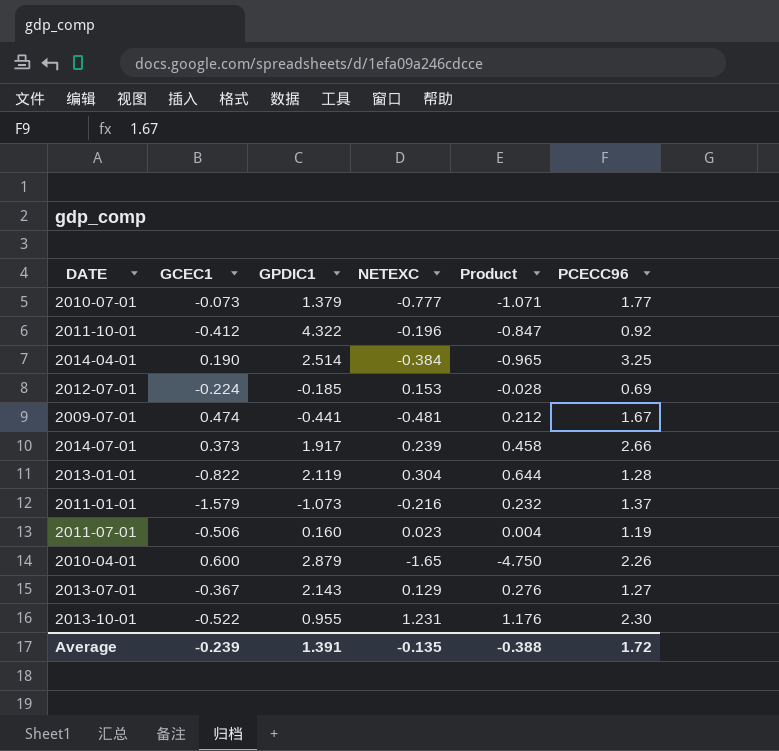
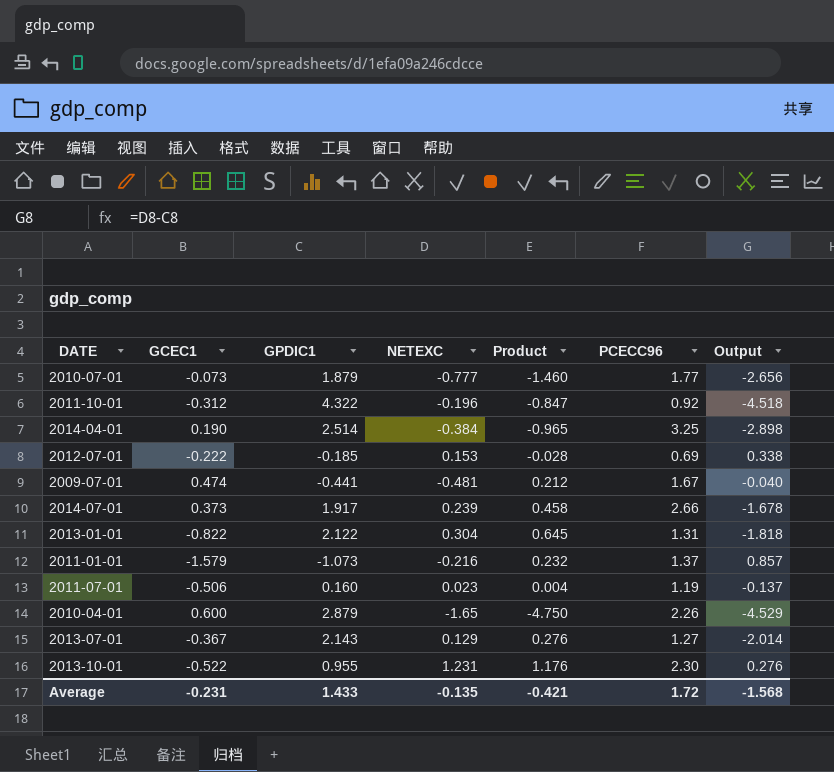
column Output | formula: none -> [NETEXC] - [GPDIC1]
2010-07-01 | GPDIC1: 1.379 -> 1.879
2010-07-01 | Product: -1.071 -> -1.460
2011-10-01 | GCEC1: -0.412 -> -0.312
2012-07-01 | GCEC1: -0.224 -> -0.222
2013-01-01 | GPDIC1: 2.119 -> 2.122
2013-01-01 | Product: 0.644 -> 0.645
2013-01-01 | PCECC96: 1.28 -> 1.31
Average | GCEC1: -0.239 -> -0.231
Average | GPDIC1: 1.391 -> 1.433
Average | Product: -0.388 -> -0.421

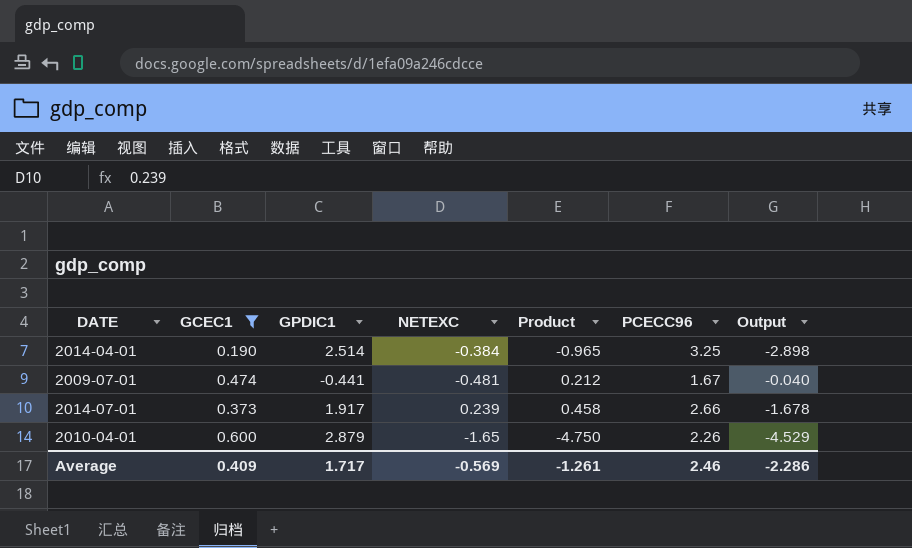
filter: none -> GCEC1 >= 0.190
Average | GCEC1: -0.231 -> 0.409
Average | GPDIC1: 1.433 -> 1.717
Average | NETEXC: -0.135 -> -0.569
Average | Product: -0.421 -> -1.261
Average | PCECC96: 1.72 -> 2.46
Average | Output: -1.568 -> -2.286

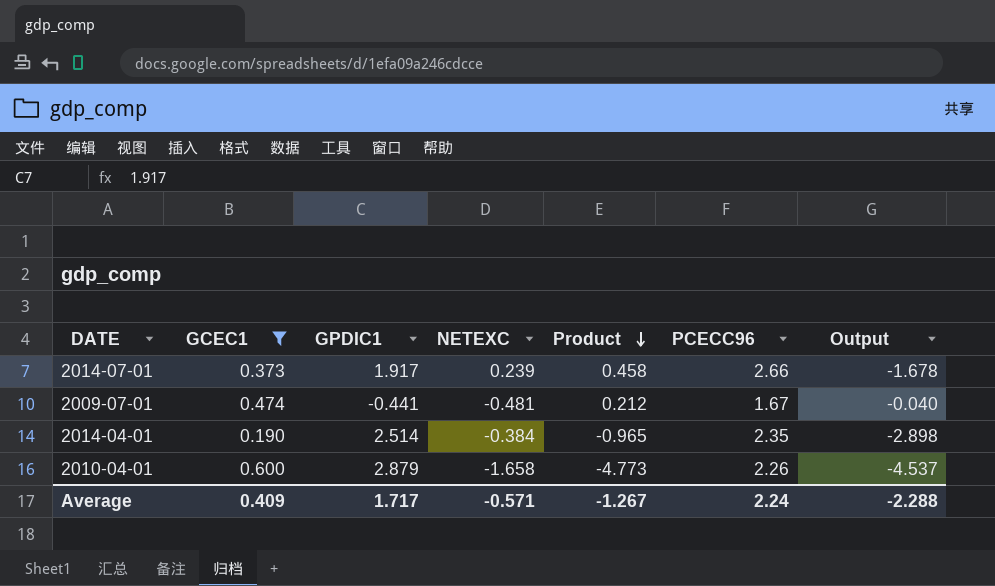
row order: none -> Product descending
2014-04-01 | PCECC96: 3.25 -> 2.35
2010-04-01 | NETEXC: -1.65 -> -1.658
2010-04-01 | Product: -4.750 -> -4.773
2010-04-01 | Output: -4.529 -> -4.537
Average | NETEXC: -0.569 -> -0.571
Average | Product: -1.261 -> -1.267
Average | PCECC96: 2.46 -> 2.24
Average | Output: -2.286 -> -2.288

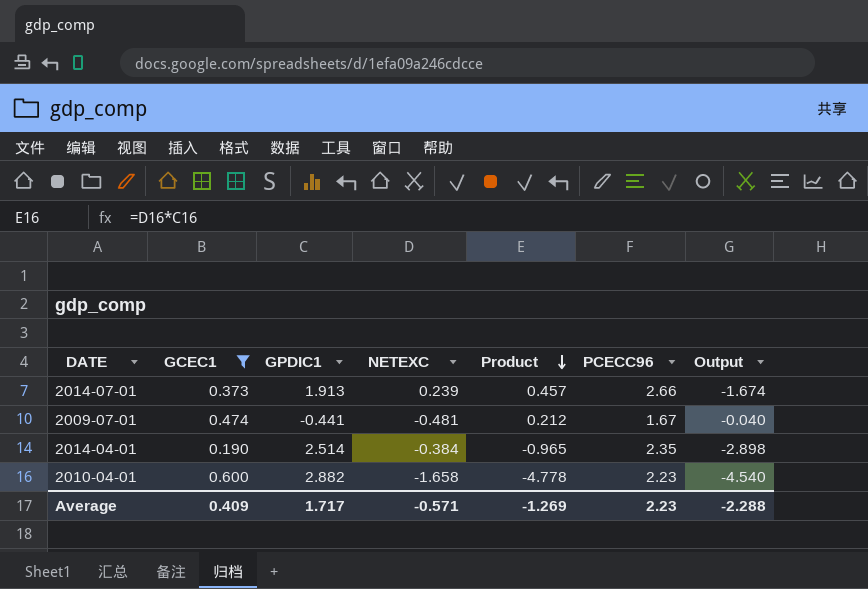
2014-07-01 | GPDIC1: 1.917 -> 1.913
2014-07-01 | Product: 0.458 -> 0.457
2014-07-01 | Output: -1.678 -> -1.674
2010-04-01 | GPDIC1: 2.879 -> 2.882
2010-04-01 | Product: -4.773 -> -4.778
2010-04-01 | PCECC96: 2.26 -> 2.23
2010-04-01 | Output: -4.537 -> -4.540
Average | Product: -1.267 -> -1.269
Average | PCECC96: 2.24 -> 2.23

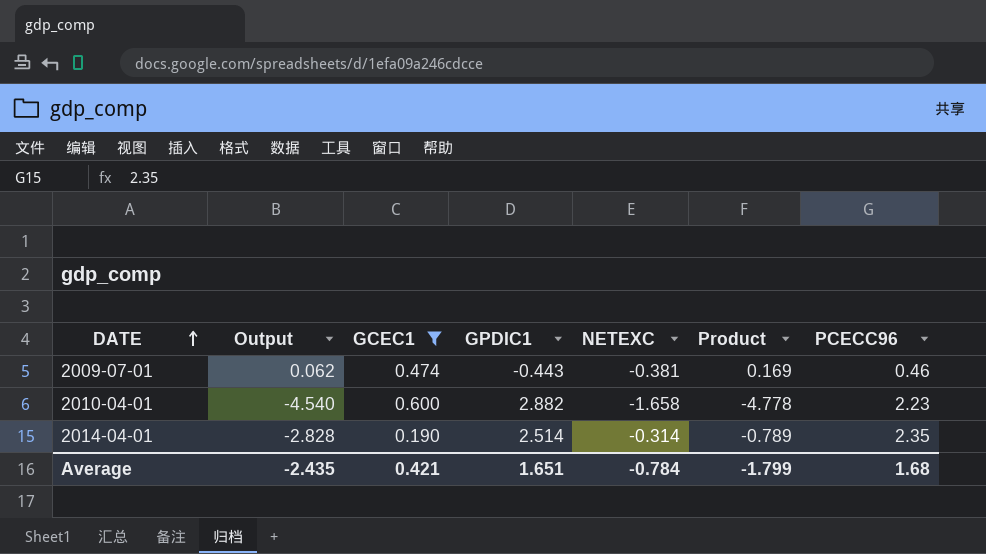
row order: Product descending -> DATE ascending
column Output | position: 7 -> 2
row 2014-07-01: 0.373 | 1.913 | 0.239 | 0.457 | 2.66 | -1.674 -> none
2009-07-01 | Output: -0.040 -> 0.062
2009-07-01 | GPDIC1: -0.441 -> -0.443
2009-07-01 | NETEXC: -0.481 -> -0.381
2009-07-01 | Product: 0.212 -> 0.169
2009-07-01 | PCECC96: 1.67 -> 0.46
2014-04-01 | Output: -2.898 -> -2.828
2014-04-01 | NETEXC: -0.384 -> -0.314
2014-04-01 | Product: -0.965 -> -0.789
Average | Output: -2.288 -> -2.435
Average | GCEC1: 0.409 -> 0.421
Average | GPDIC1: 1.717 -> 1.651
Average | NETEXC: -0.571 -> -0.784
Average | Product: -1.269 -> -1.799
Average | PCECC96: 2.23 -> 1.68

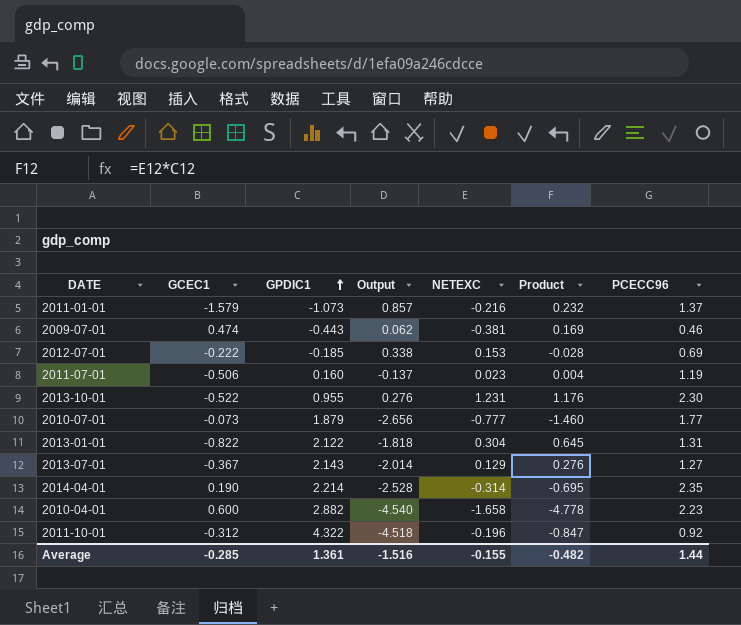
filter: GCEC1 >= 0.190 -> none
row order: DATE ascending -> GPDIC1 ascending
column Output | position: 2 -> 4
2014-04-01 | GPDIC1: 2.514 -> 2.214
2014-04-01 | Output: -2.828 -> -2.528
2014-04-01 | Product: -0.789 -> -0.695
Average | GCEC1: 0.421 -> -0.285
Average | GPDIC1: 1.651 -> 1.361
Average | Output: -2.435 -> -1.516
Average | NETEXC: -0.784 -> -0.155
Average | Product: -1.799 -> -0.482
Average | PCECC96: 1.68 -> 1.44

